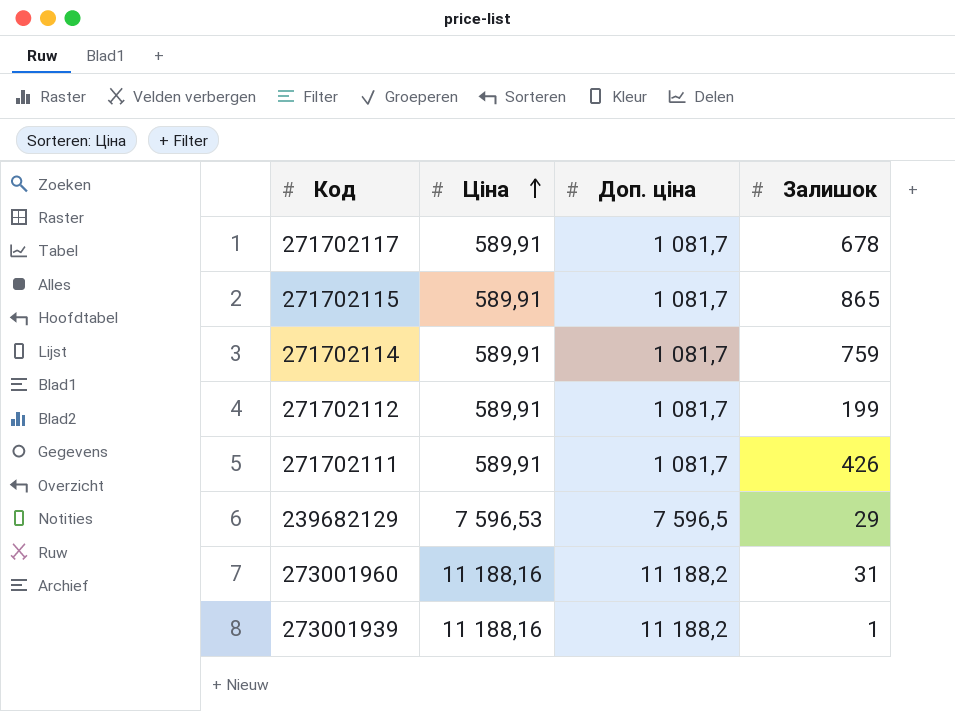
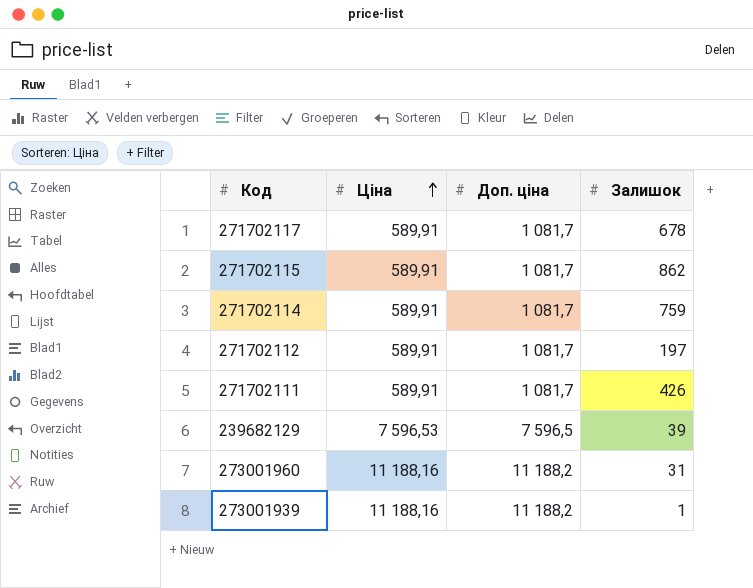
271702115 | Залишок: 865 -> 862
271702112 | Залишок: 199 -> 197
239682129 | Залишок: 29 -> 39

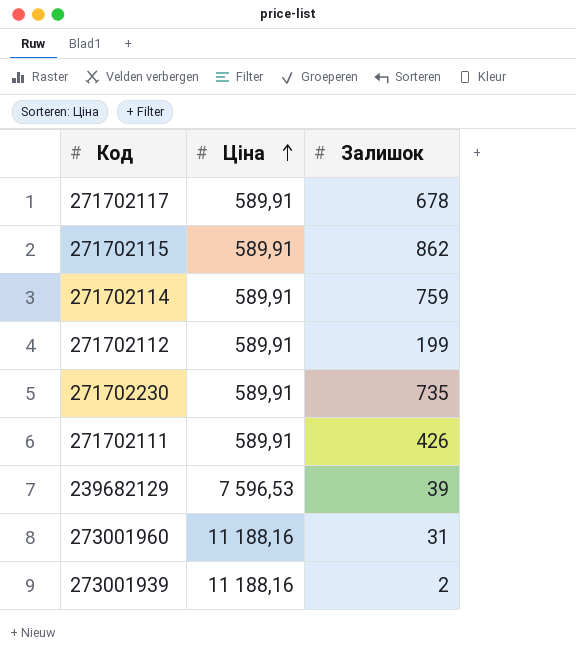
column Доп. ціна | position: 3 -> none
271702112 | Залишок: 197 -> 199
row 271702230: none -> 589,91 | 735
273001939 | Залишок: 1 -> 2

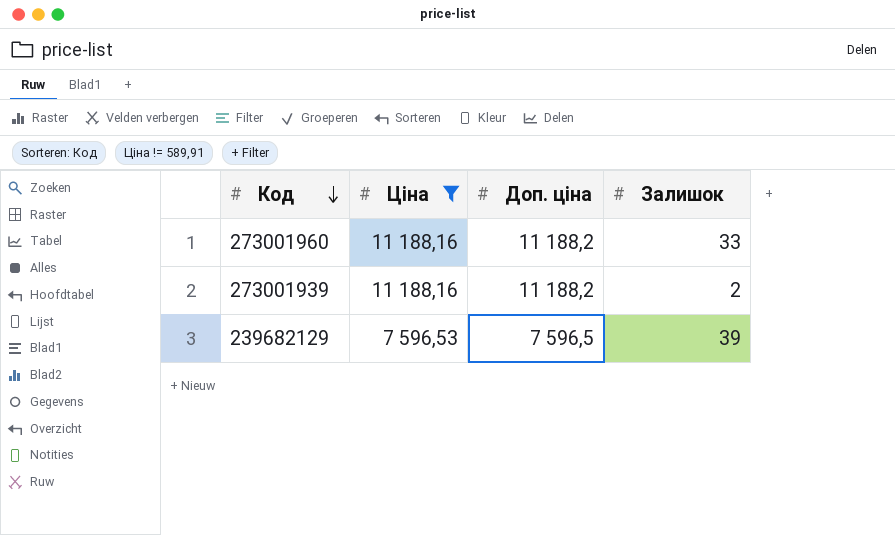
filter: none -> Ціна != 589,91
row order: Ціна ascending -> Код descending
column Доп. ціна | position: none -> 3
273001960 | Залишок: 31 -> 33

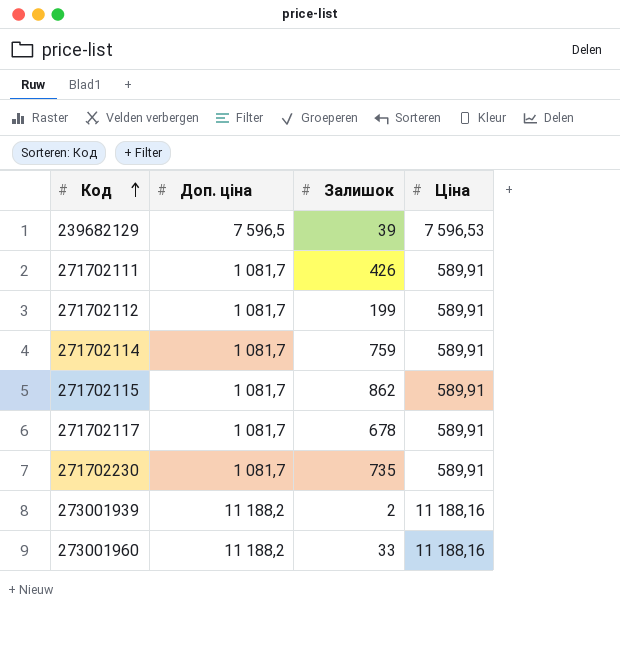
filter: Ціна != 589,91 -> none
row order: Код descending -> Код ascending
column Ціна | position: 2 -> 4

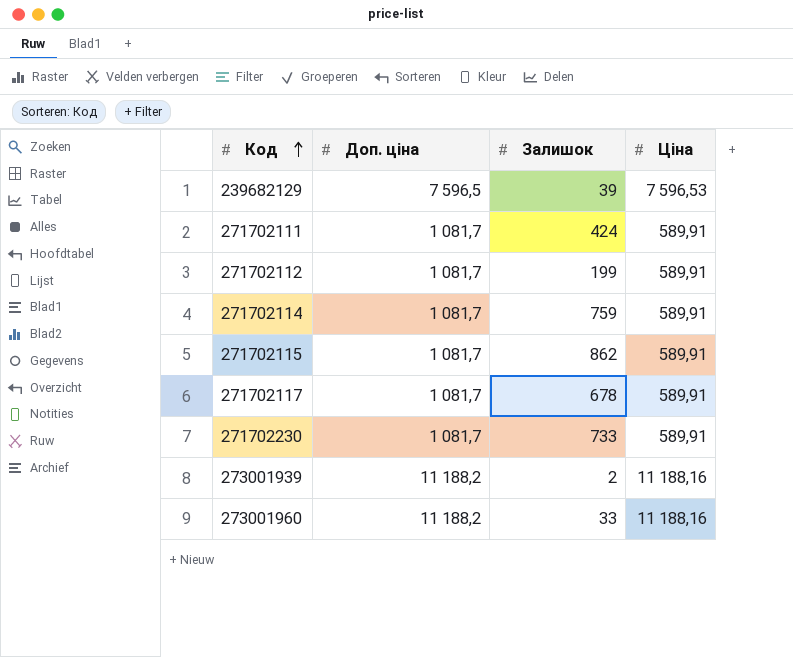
271702111 | Залишок: 426 -> 424
271702230 | Залишок: 735 -> 733

